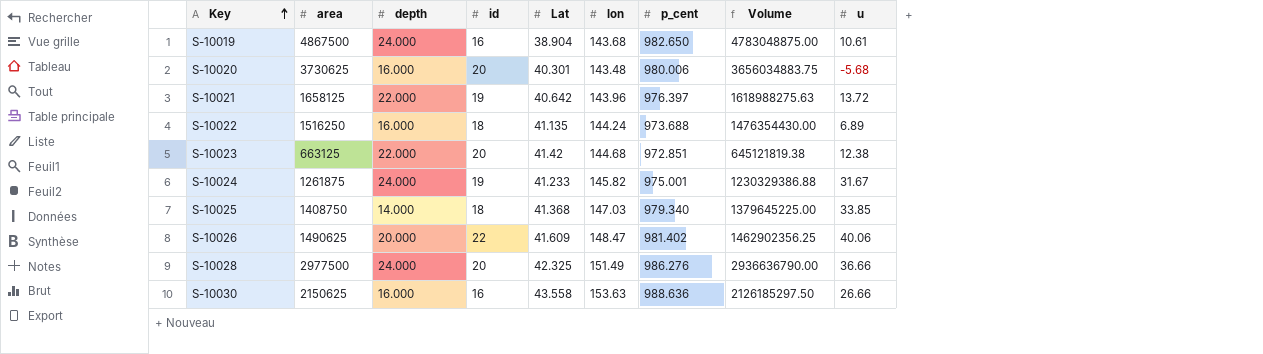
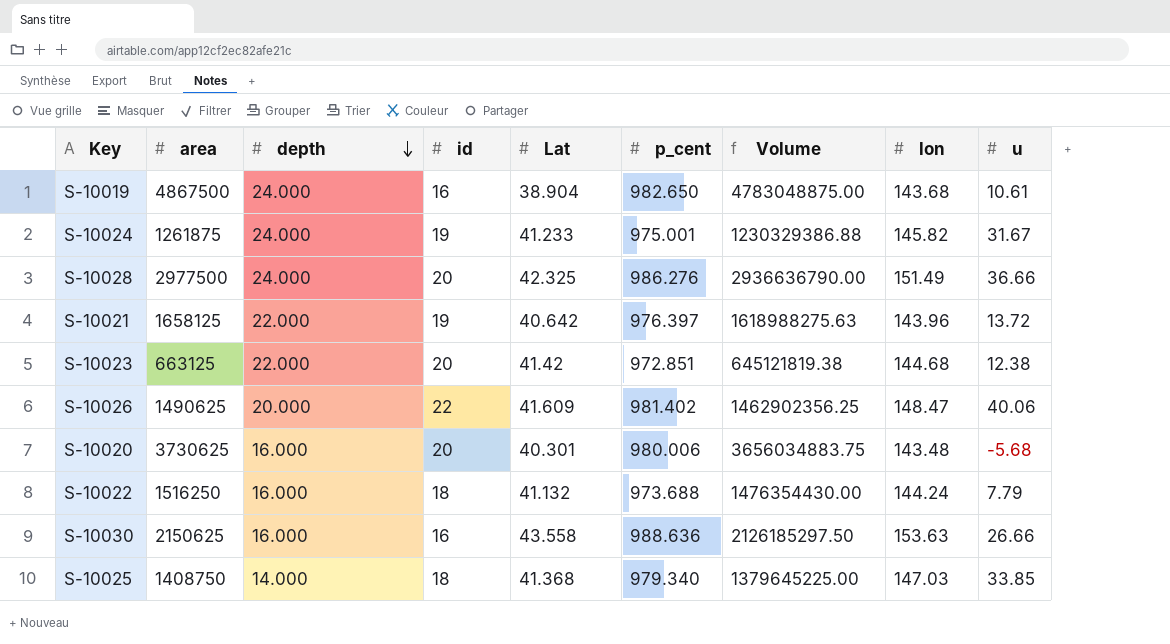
row order: Key ascending -> depth descending
column lon | position: 6 -> 8
S-10022 | Lat: 41.135 -> 41.132
S-10022 | u: 6.89 -> 7.79

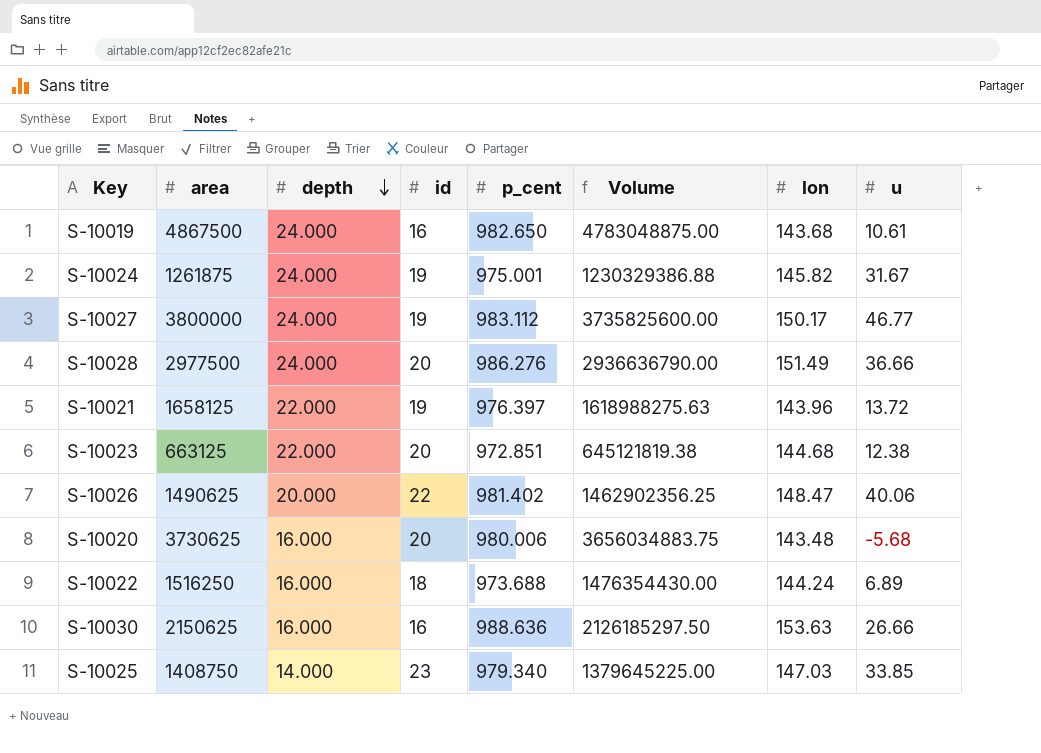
column Lat | position: 5 -> none
row S-10027: none -> 3800000 | 24.000 | 19 | 983.112 | 3735825600.00 | 150.17 | 46.77
S-10022 | u: 7.79 -> 6.89
S-10025 | id: 18 -> 23

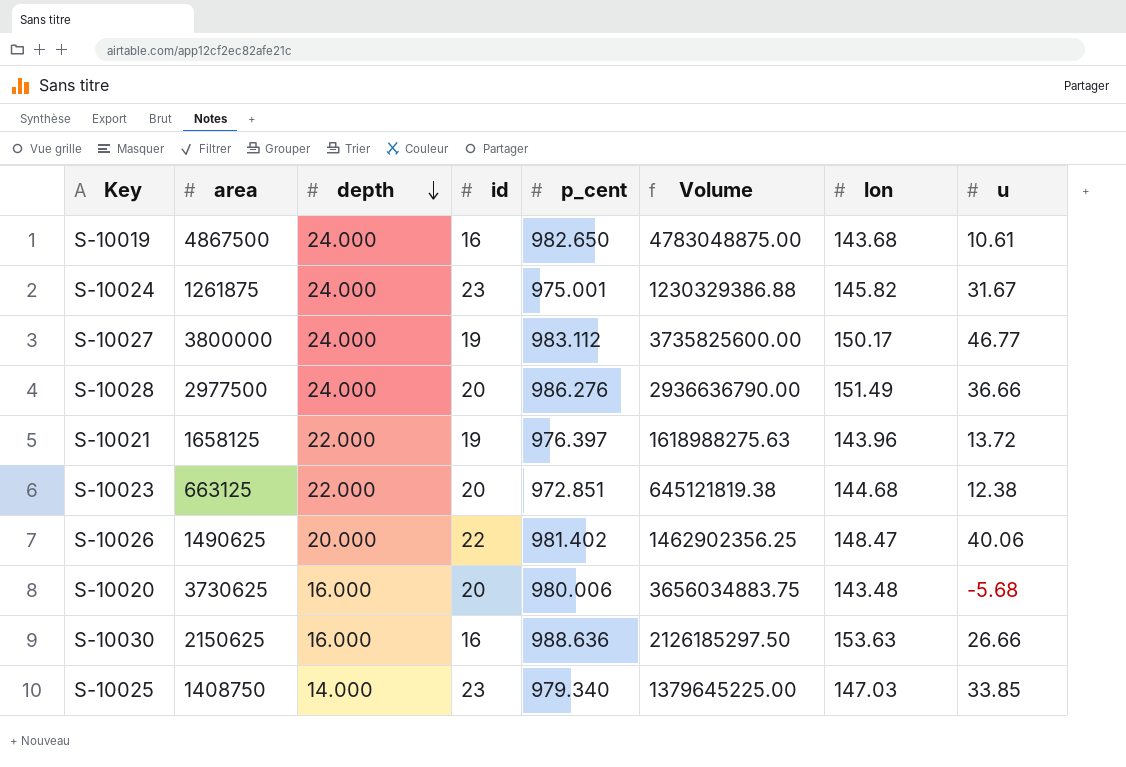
row S-10022: 1516250 | 16.000 | 18 | 973.688 | 1476354430.00 | 144.24 | 6.89 -> none
S-10024 | id: 19 -> 23

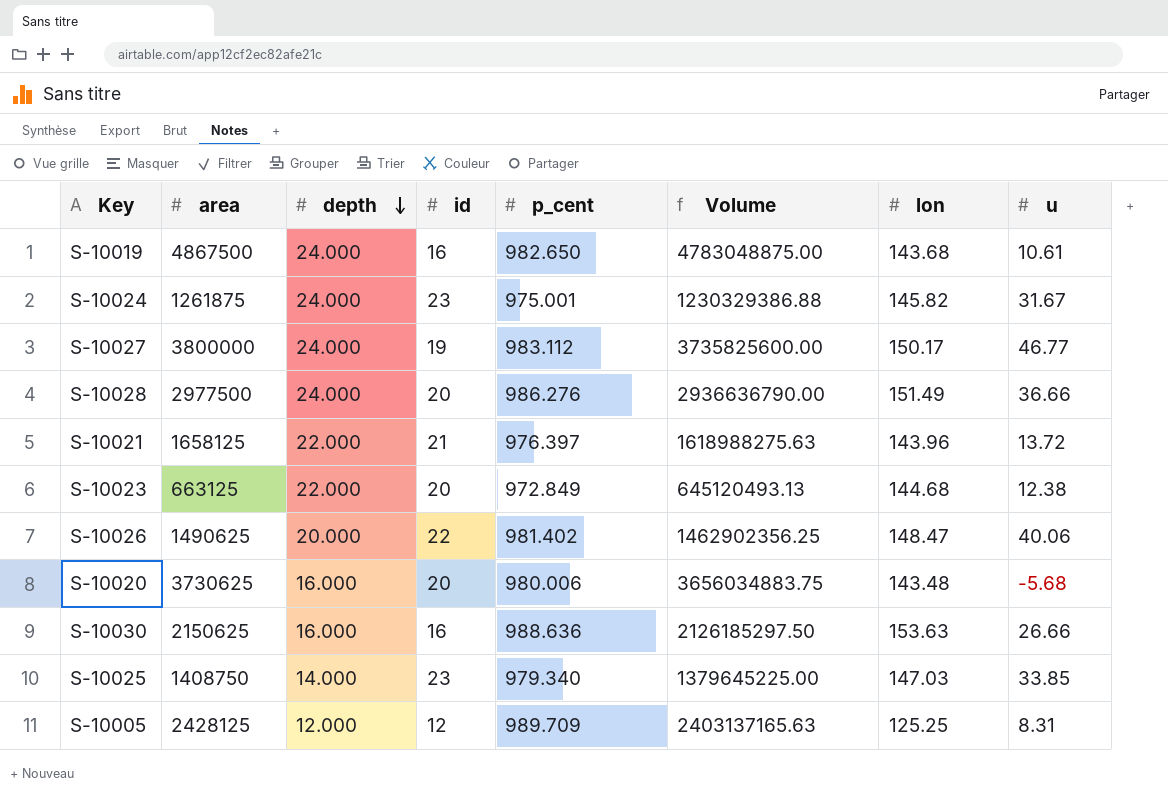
S-10021 | id: 19 -> 21
S-10023 | p_cent: 972.851 -> 972.849
S-10023 | Volume: 645121819.38 -> 645120493.13
row S-10005: none -> 2428125 | 12.000 | 12 | 989.709 | 2403137165.63 | 125.25 | 8.31

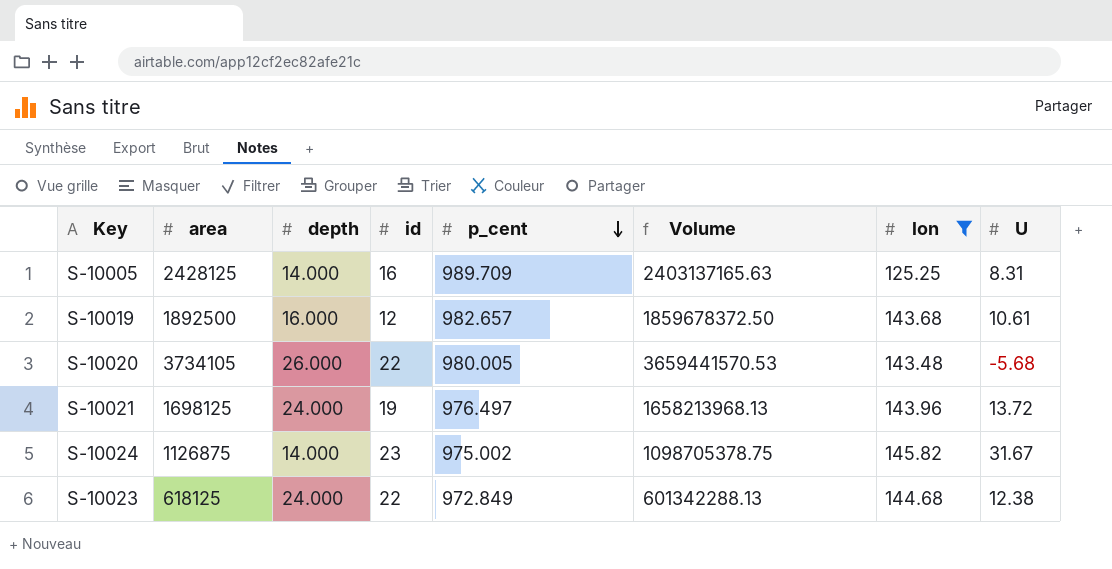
filter: none -> lon <= 145.82
row order: depth descending -> p_cent descending
column name: u -> U
S-10005 | depth: 12.000 -> 14.000
S-10005 | id: 12 -> 16
S-10019 | area: 4867500 -> 1892500
S-10019 | depth: 24.000 -> 16.000
S-10019 | id: 16 -> 12
S-10019 | p_cent: 982.650 -> 982.657
S-10019 | Volume: 4783048875.00 -> 1859678372.50
S-10020 | area: 3730625 -> 3734105
S-10020 | depth: 16.000 -> 26.000
S-10020 | id: 20 -> 22
S-10020 | p_cent: 980.006 -> 980.005
S-10020 | Volume: 3656034883.75 -> 3659441570.53
S-10021 | area: 1658125 -> 1698125
S-10021 | depth: 22.000 -> 24.000
S-10021 | id: 21 -> 19
S-10021 | p_cent: 976.397 -> 976.497
S-10021 | Volume: 1618988275.63 -> 1658213968.13
S-10024 | area: 1261875 -> 1126875
S-10024 | depth: 24.000 -> 14.000
S-10024 | p_cent: 975.001 -> 975.002
S-10024 | Volume: 1230329386.88 -> 1098705378.75
S-10023 | area: 663125 -> 618125
S-10023 | depth: 22.000 -> 24.000
S-10023 | id: 20 -> 22
S-10023 | Volume: 645120493.13 -> 601342288.13

